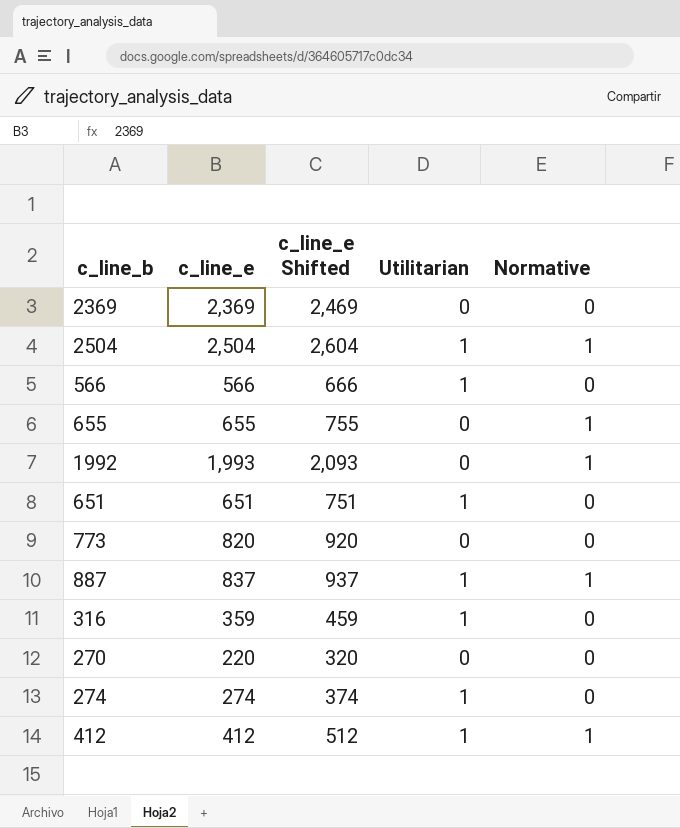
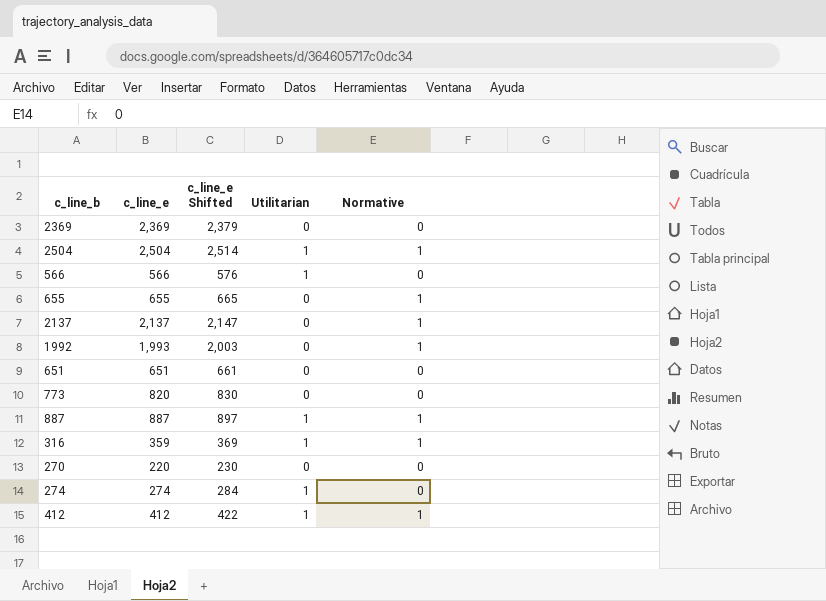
column c_line_e Shifted | formula: [c_line_e] + 100 -> [c_line_e] + 10
row 2137: none -> 2,137 | 2,147 | 0 | 1
651 | Utilitarian: 1 -> 0
887 | c_line_e: 837 -> 887
316 | Normative: 0 -> 1

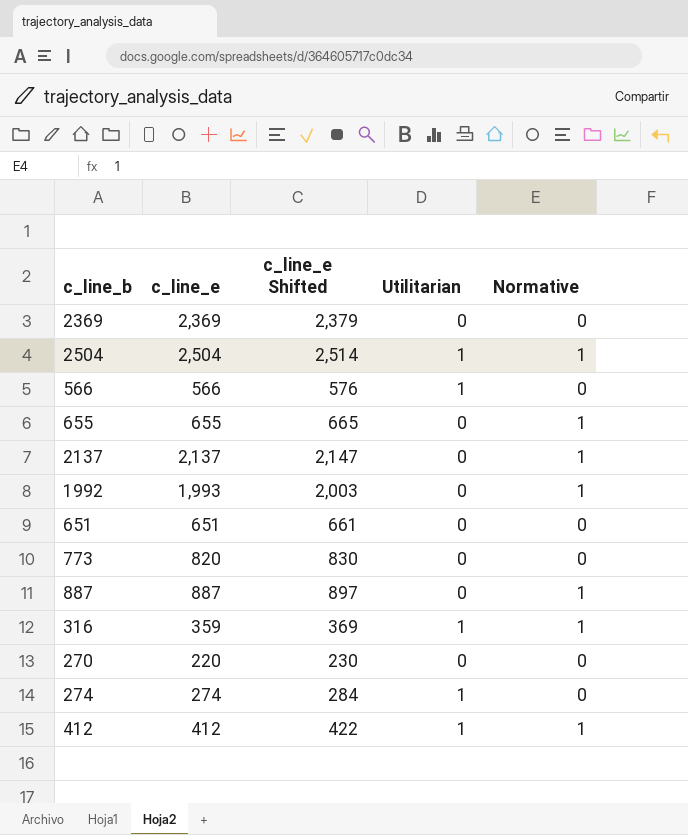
887 | Utilitarian: 1 -> 0

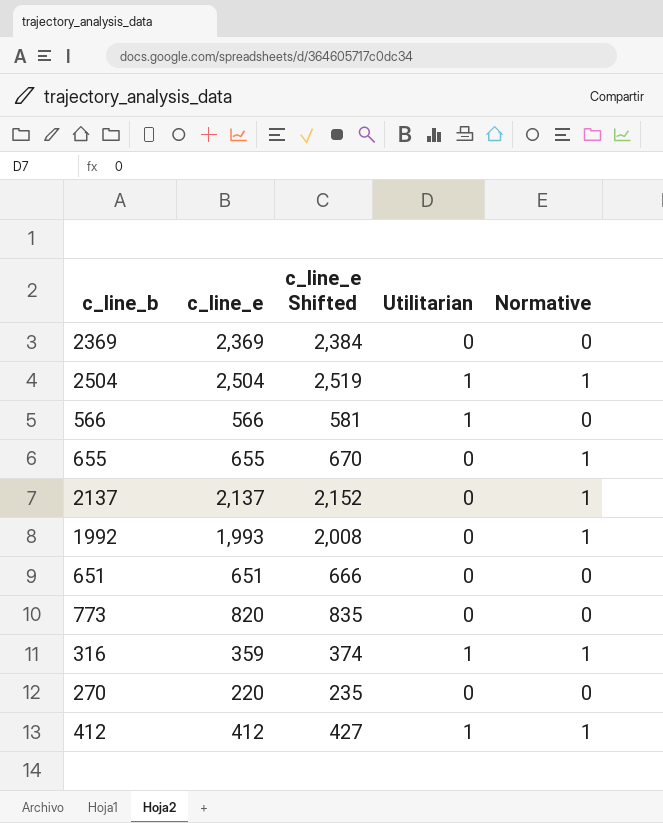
column c_line_e Shifted | formula: [c_line_e] + 10 -> [c_line_e] + 15
row 887: 887 | 897 | 0 | 1 -> none
row 274: 274 | 284 | 1 | 0 -> none

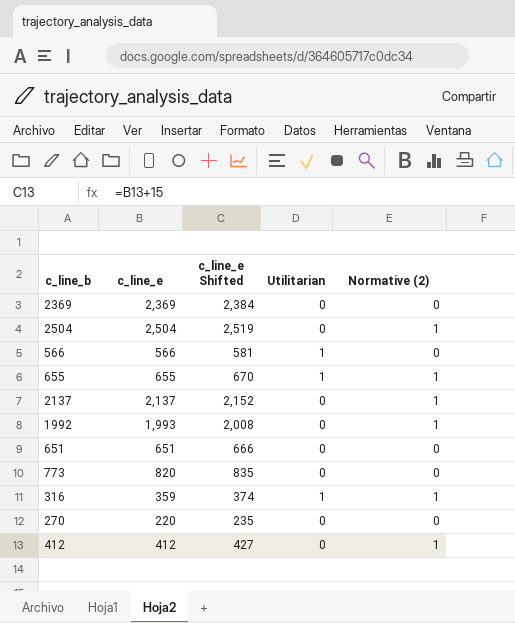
column name: Normative -> Normative (2)
2504 | Utilitarian: 1 -> 0
655 | Utilitarian: 0 -> 1
412 | Utilitarian: 1 -> 0

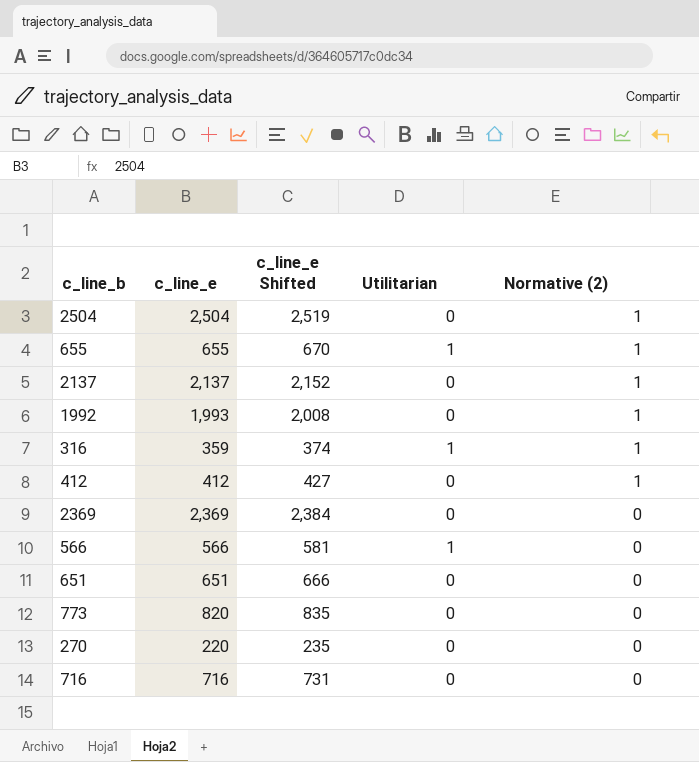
row order: none -> Normative (2) descending
row 716: none -> 716 | 731 | 0 | 0

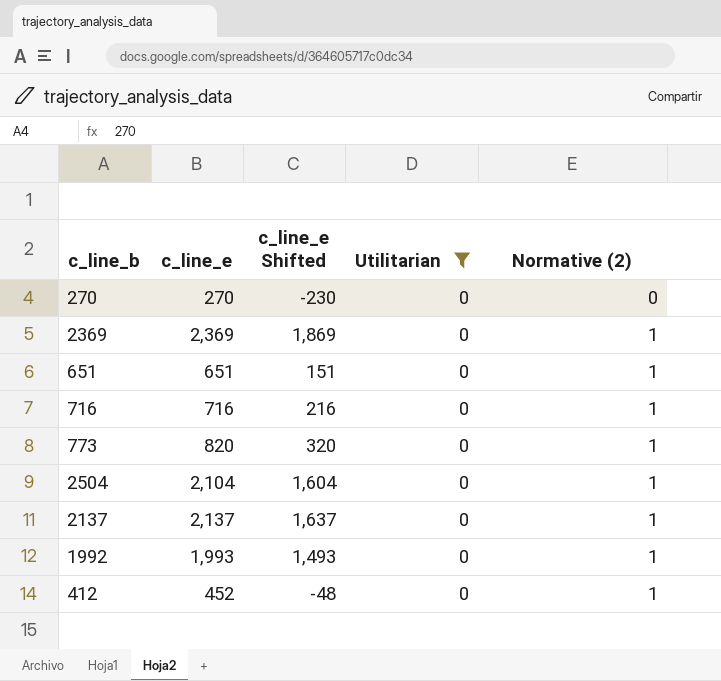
filter: none -> Utilitarian = 0
row order: Normative (2) descending -> Normative (2) ascending
column c_line_e Shifted | formula: [c_line_e] + 15 -> [c_line_e] - 500
270 | c_line_e: 220 -> 270
2369 | Normative (2): 0 -> 1
651 | Normative (2): 0 -> 1
716 | Normative (2): 0 -> 1
773 | Normative (2): 0 -> 1
2504 | c_line_e: 2,504 -> 2,104
412 | c_line_e: 412 -> 452

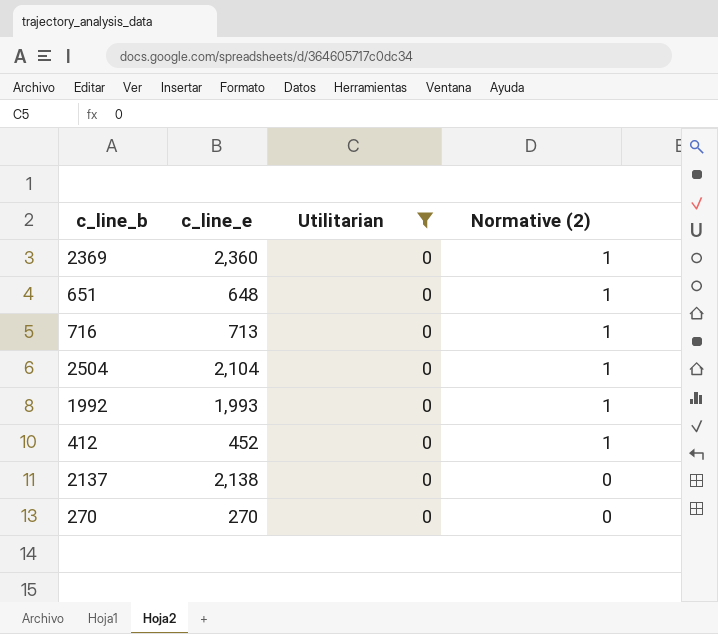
row order: Normative (2) ascending -> Normative (2) descending
column c_line_e Shifted | formula: [c_line_e] - 500 -> none
row 773: 820 | 320 | 0 | 1 -> none
2369 | c_line_e: 2,369 -> 2,360
651 | c_line_e: 651 -> 648
716 | c_line_e: 716 -> 713
2137 | c_line_e: 2,137 -> 2,138
2137 | Normative (2): 1 -> 0

